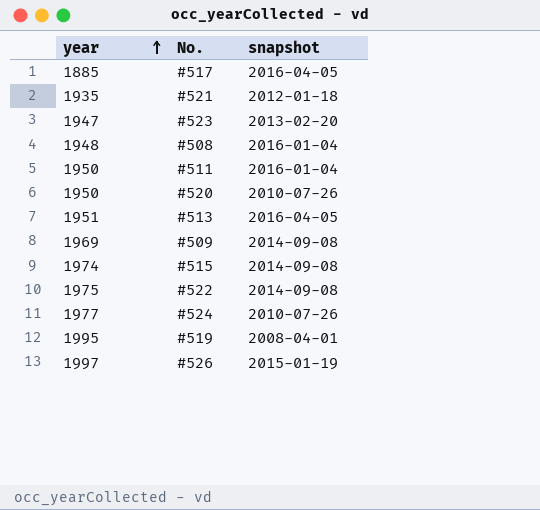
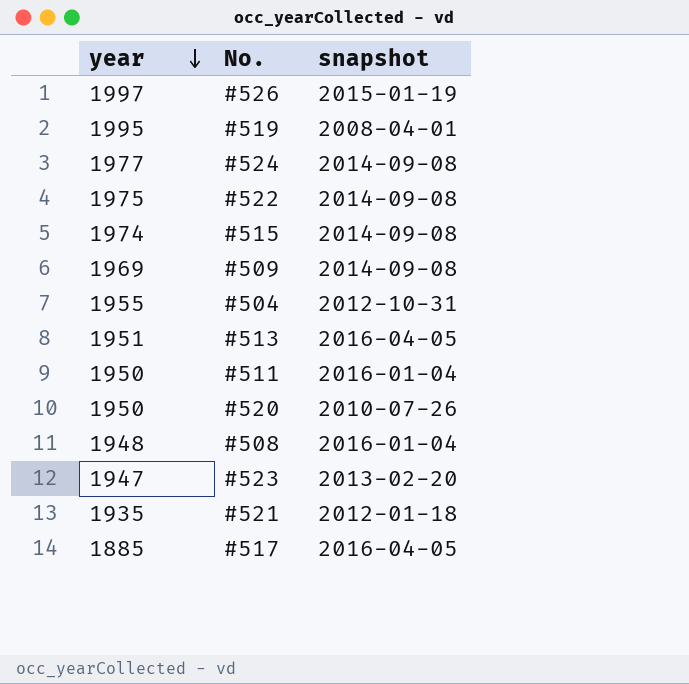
row order: year ascending -> year descending
#524 | snapshot: 2010-07-26 -> 2014-09-08
row #504: none -> 1955 | 2012-10-31

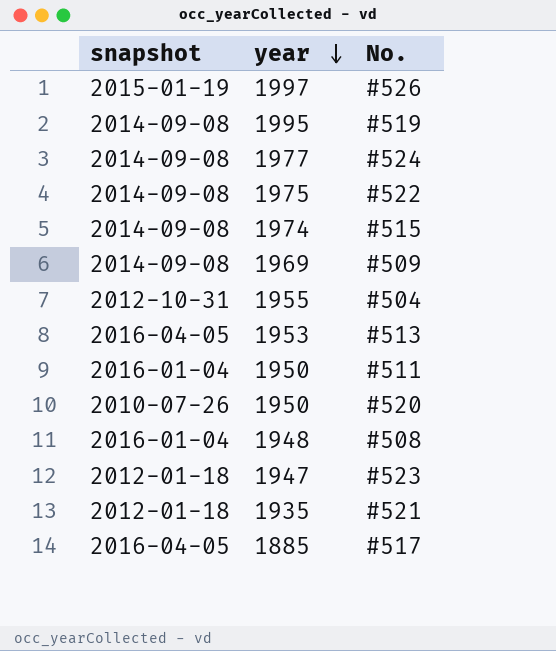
column snapshot | position: 3 -> 1
#519 | snapshot: 2008-04-01 -> 2014-09-08
#513 | year: 1951 -> 1953
#523 | snapshot: 2013-02-20 -> 2012-01-18

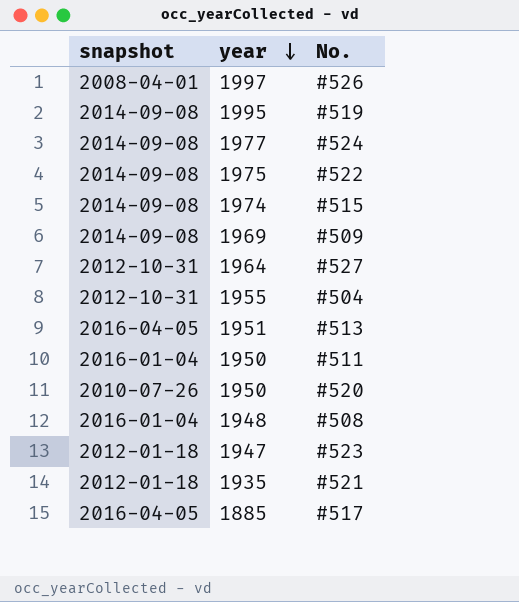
#526 | snapshot: 2015-01-19 -> 2008-04-01
row #527: none -> 2012-10-31 | 1964
#513 | year: 1953 -> 1951

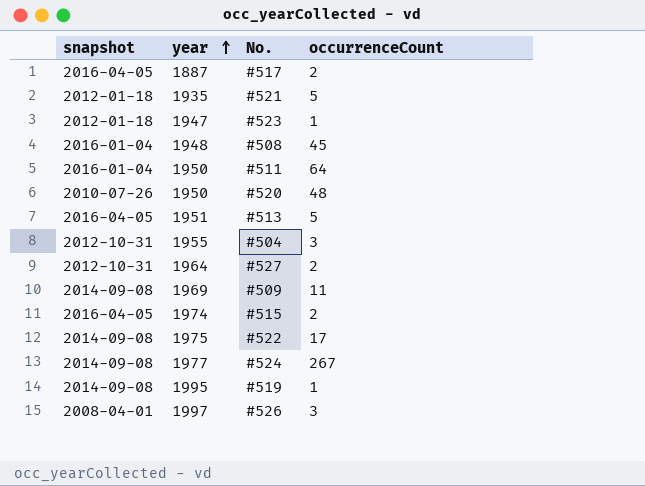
row order: year descending -> year ascending
column occurrenceCount | position: none -> 4
#517 | year: 1885 -> 1887
#515 | snapshot: 2014-09-08 -> 2016-04-05

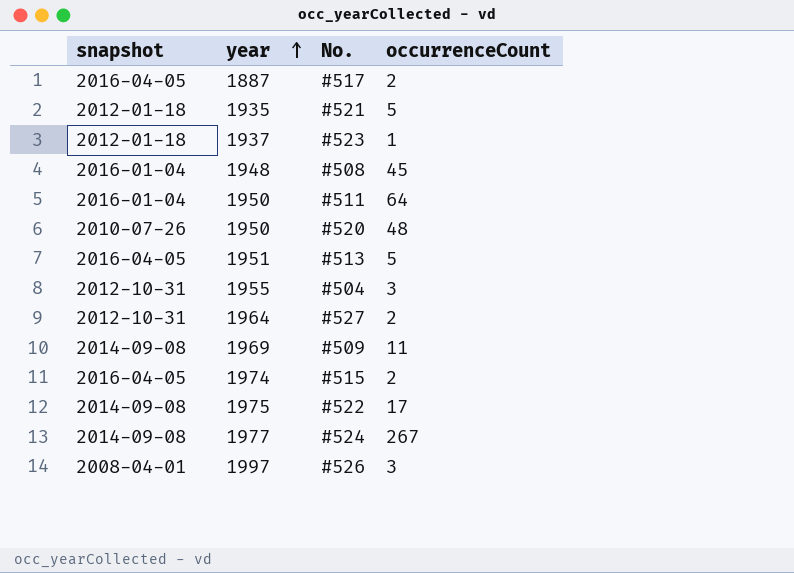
row #519: 2014-09-08 | 1995 | 1 -> none
#523 | year: 1947 -> 1937

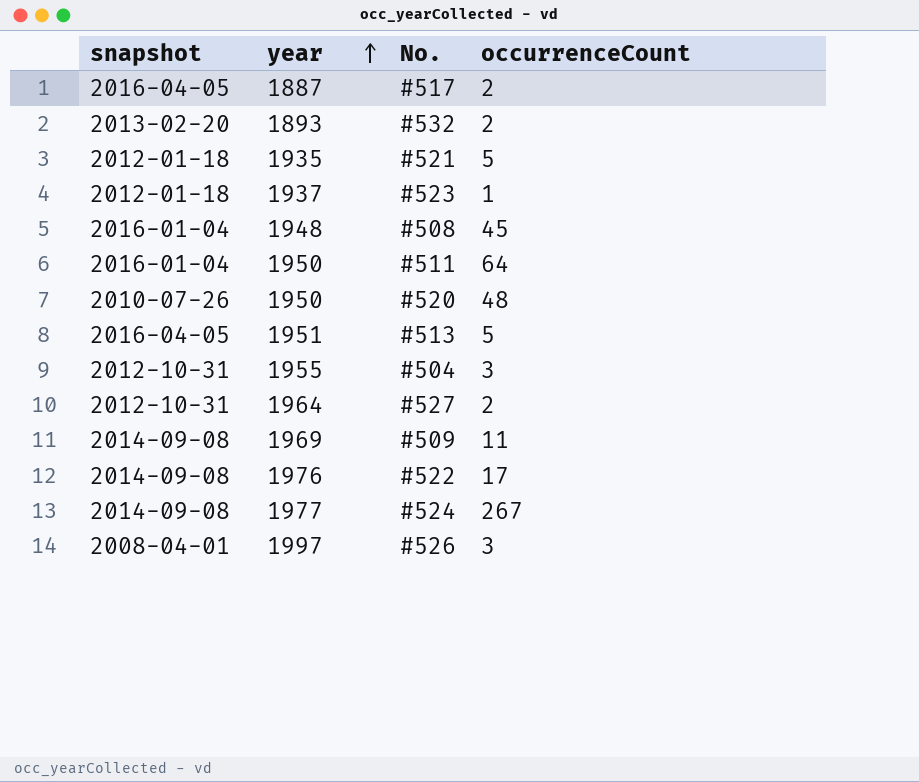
row #515: 2016-04-05 | 1974 | 2 -> none
row #532: none -> 2013-02-20 | 1893 | 2
#522 | year: 1975 -> 1976

